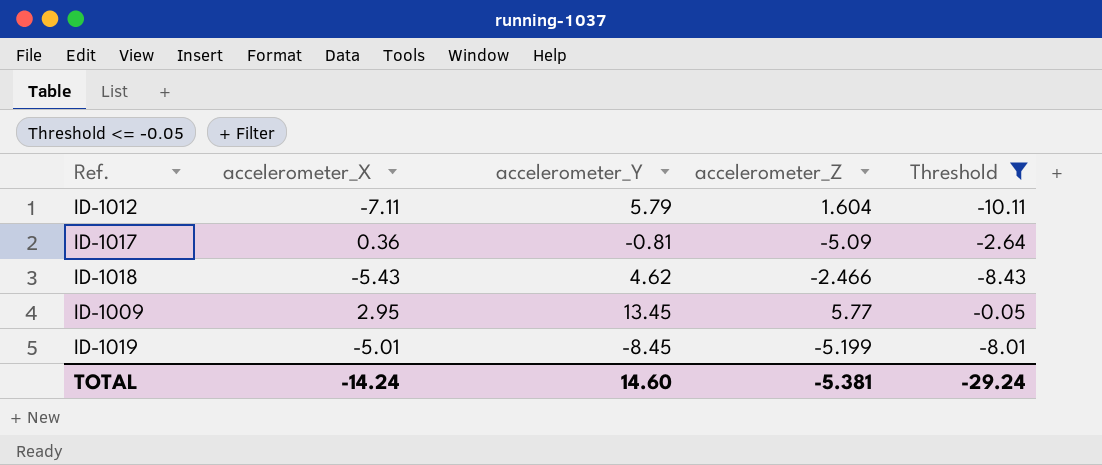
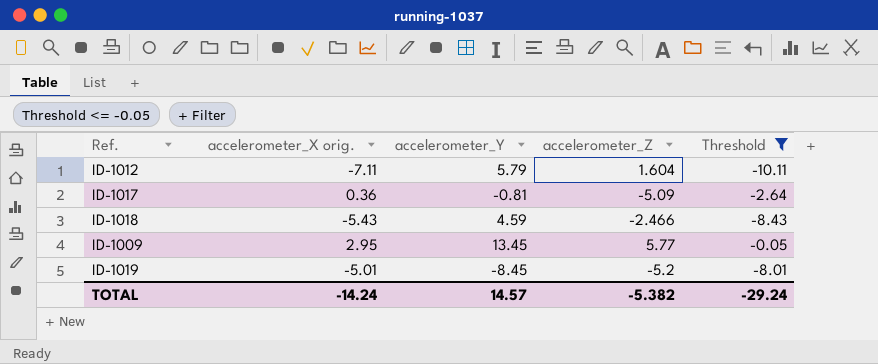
column name: accelerometer_X -> accelerometer_X orig.
ID-1018 | accelerometer_Y: 4.62 -> 4.59
ID-1019 | accelerometer_Z: -5.199 -> -5.2
TOTAL | accelerometer_Y: 14.60 -> 14.57
TOTAL | accelerometer_Z: -5.381 -> -5.382

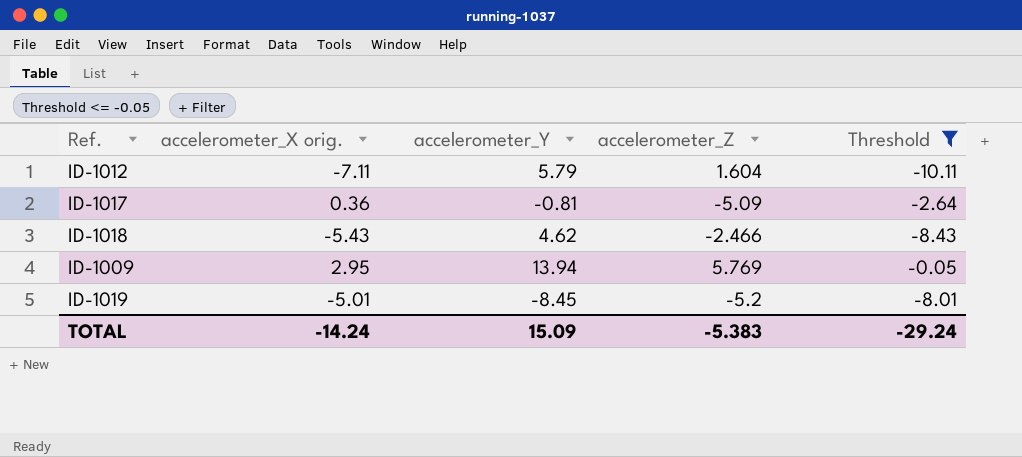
ID-1018 | accelerometer_Y: 4.59 -> 4.62
ID-1009 | accelerometer_Y: 13.45 -> 13.94
ID-1009 | accelerometer_Z: 5.77 -> 5.769
TOTAL | accelerometer_Y: 14.57 -> 15.09
TOTAL | accelerometer_Z: -5.382 -> -5.383

